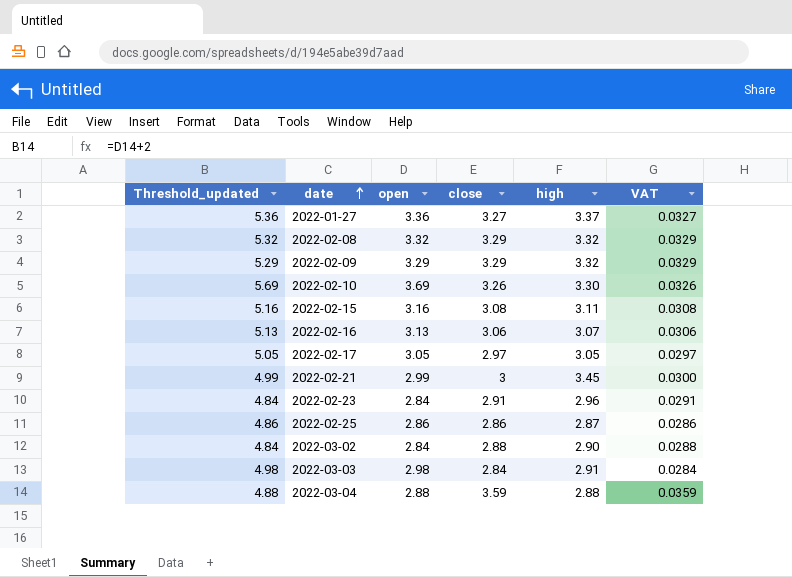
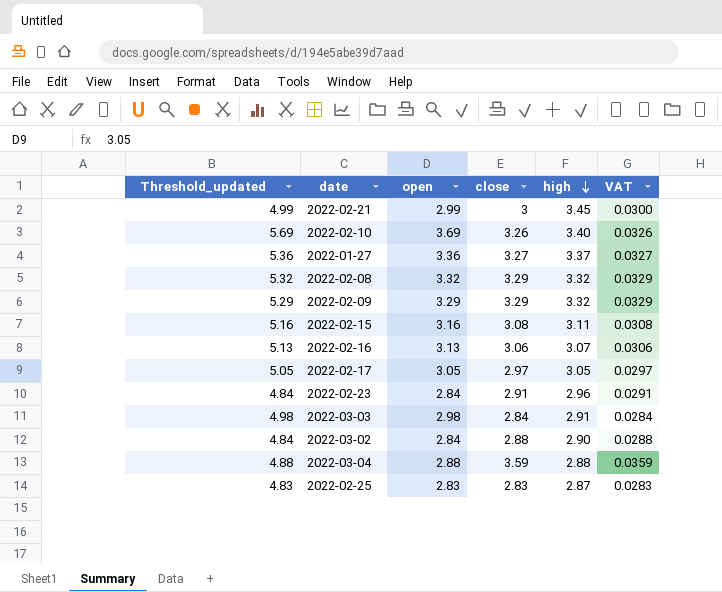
row order: date ascending -> high descending
2022-02-10 | high: 3.30 -> 3.40
2022-02-25 | Threshold_updated: 4.86 -> 4.83
2022-02-25 | open: 2.86 -> 2.83
2022-02-25 | close: 2.86 -> 2.83
2022-02-25 | VAT: 0.0286 -> 0.0283

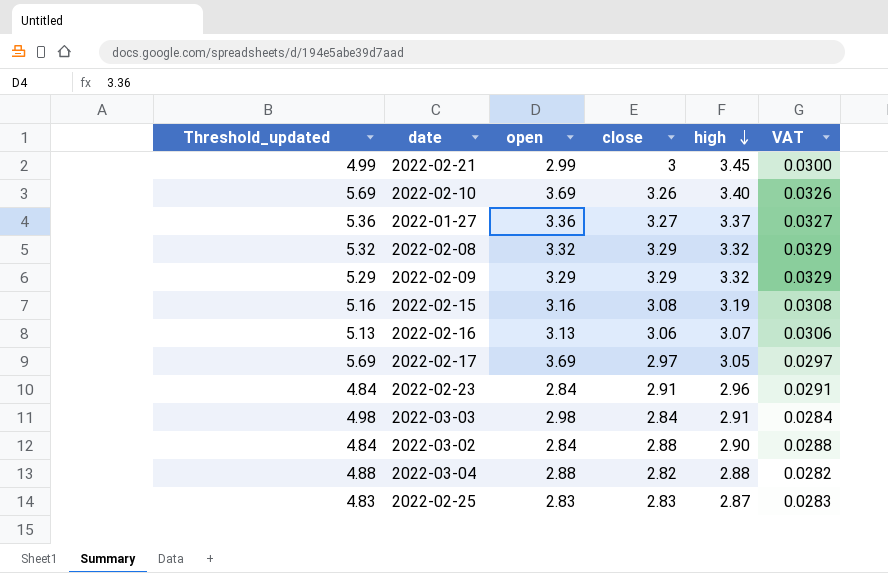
2022-02-15 | high: 3.11 -> 3.19
2022-02-17 | Threshold_updated: 5.05 -> 5.69
2022-02-17 | open: 3.05 -> 3.69
2022-03-04 | close: 3.59 -> 2.82
2022-03-04 | VAT: 0.0359 -> 0.0282

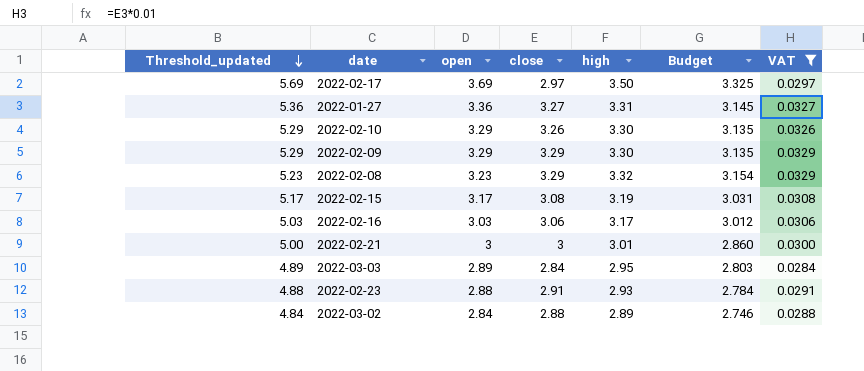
filter: none -> VAT >= 0.0284
row order: high descending -> Threshold_updated descending
column Budget | formula: none -> [high] * 0.95
2022-02-17 | high: 3.05 -> 3.50
2022-01-27 | high: 3.37 -> 3.31
2022-02-10 | Threshold_updated: 5.69 -> 5.29
2022-02-10 | open: 3.69 -> 3.29
2022-02-10 | high: 3.40 -> 3.30
2022-02-09 | high: 3.32 -> 3.30
2022-02-08 | Threshold_updated: 5.32 -> 5.23
2022-02-08 | open: 3.32 -> 3.23
2022-02-15 | Threshold_updated: 5.16 -> 5.17
2022-02-15 | open: 3.16 -> 3.17
2022-02-16 | Threshold_updated: 5.13 -> 5.03
2022-02-16 | open: 3.13 -> 3.03
2022-02-16 | high: 3.07 -> 3.17
2022-02-21 | Threshold_updated: 4.99 -> 5.00
2022-02-21 | open: 2.99 -> 3
2022-02-21 | high: 3.45 -> 3.01
2022-03-03 | Threshold_updated: 4.98 -> 4.89
2022-03-03 | open: 2.98 -> 2.89
2022-03-03 | high: 2.91 -> 2.95
2022-02-23 | Threshold_updated: 4.84 -> 4.88
2022-02-23 | open: 2.84 -> 2.88
2022-02-23 | high: 2.96 -> 2.93
2022-03-02 | high: 2.90 -> 2.89

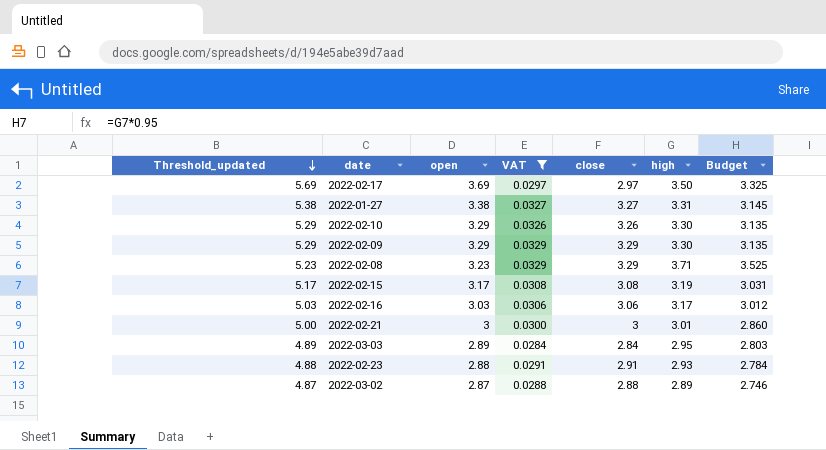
column VAT | position: 7 -> 4
2022-01-27 | Threshold_updated: 5.36 -> 5.38
2022-01-27 | open: 3.36 -> 3.38
2022-02-08 | high: 3.32 -> 3.71
2022-02-08 | Budget: 3.154 -> 3.525
2022-03-02 | Threshold_updated: 4.84 -> 4.87
2022-03-02 | open: 2.84 -> 2.87

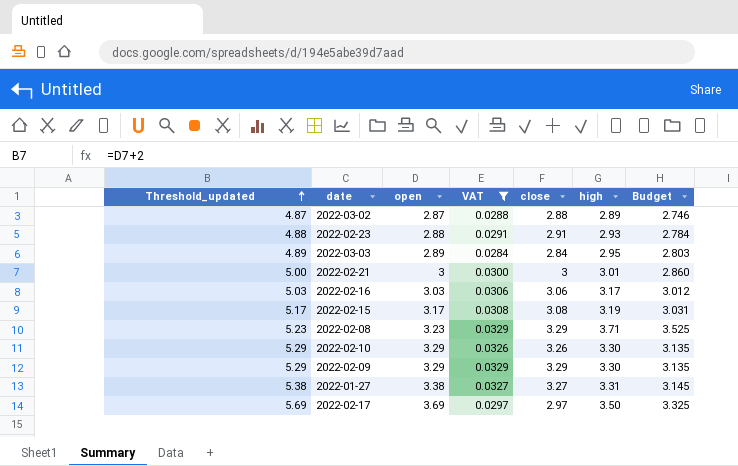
row order: Threshold_updated descending -> Threshold_updated ascending

